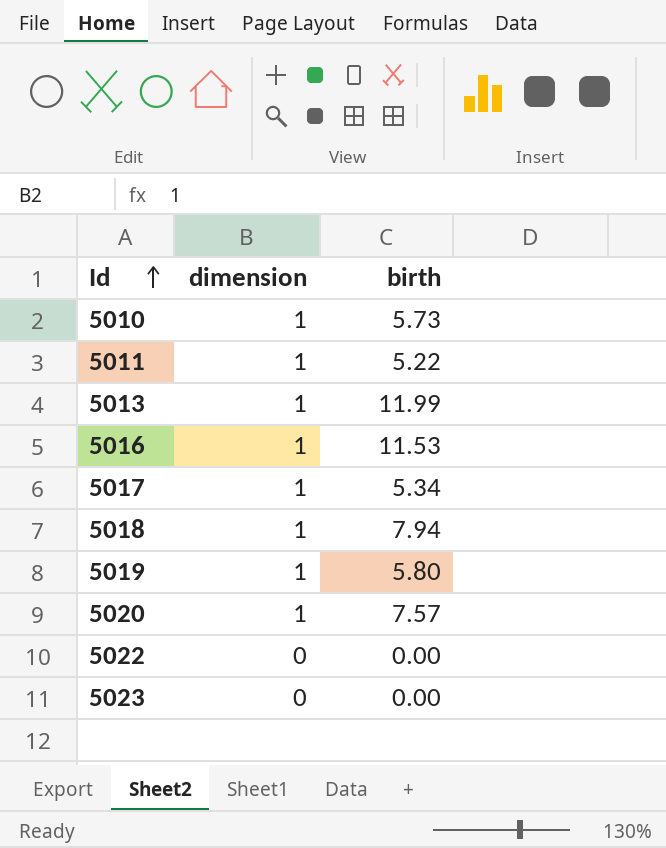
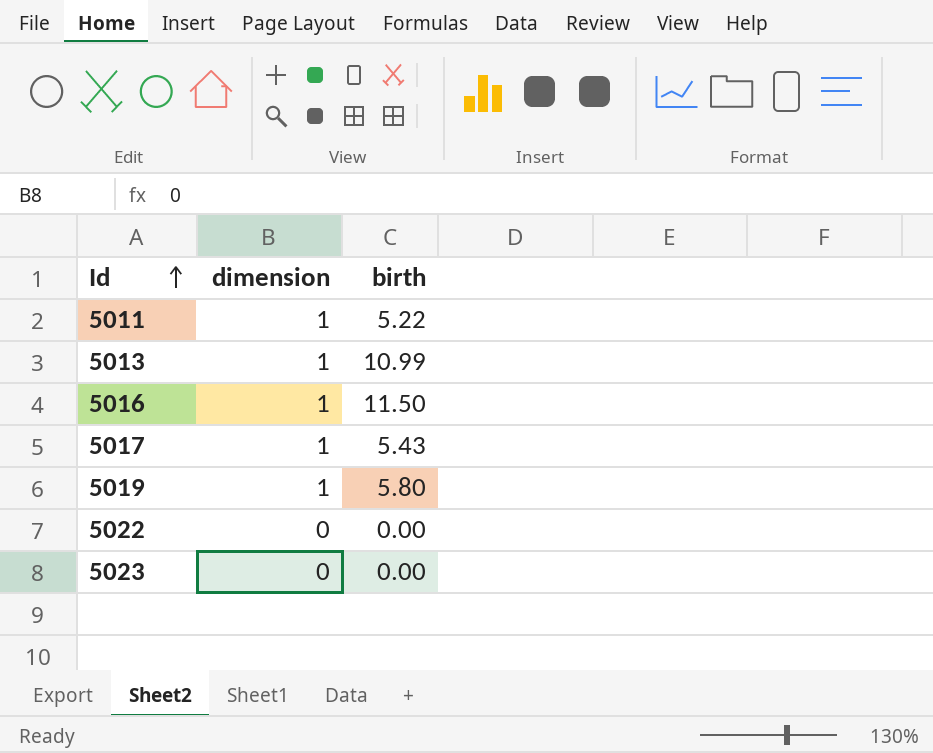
row 5010: 1 | 5.73 -> none
row 5018: 1 | 7.94 -> none
row 5020: 1 | 7.57 -> none
5013 | birth: 11.99 -> 10.99
5016 | birth: 11.53 -> 11.50
5017 | birth: 5.34 -> 5.43

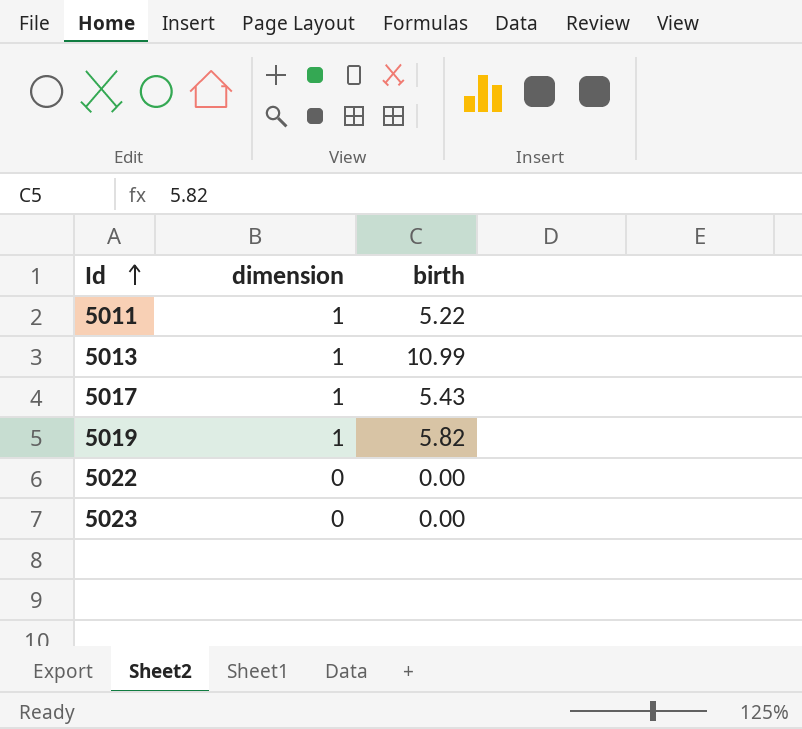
row 5016: 1 | 11.50 -> none
5019 | birth: 5.80 -> 5.82

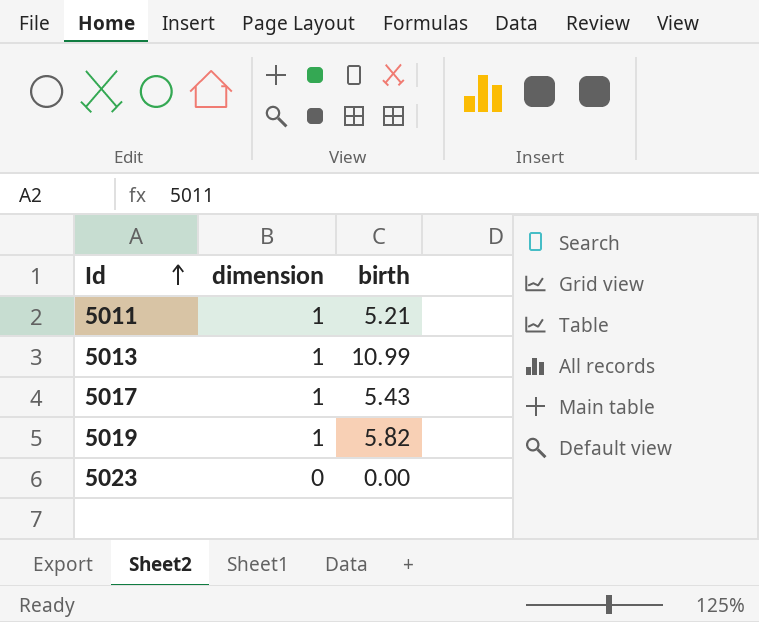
row 5022: 0 | 0.00 -> none
5011 | birth: 5.22 -> 5.21

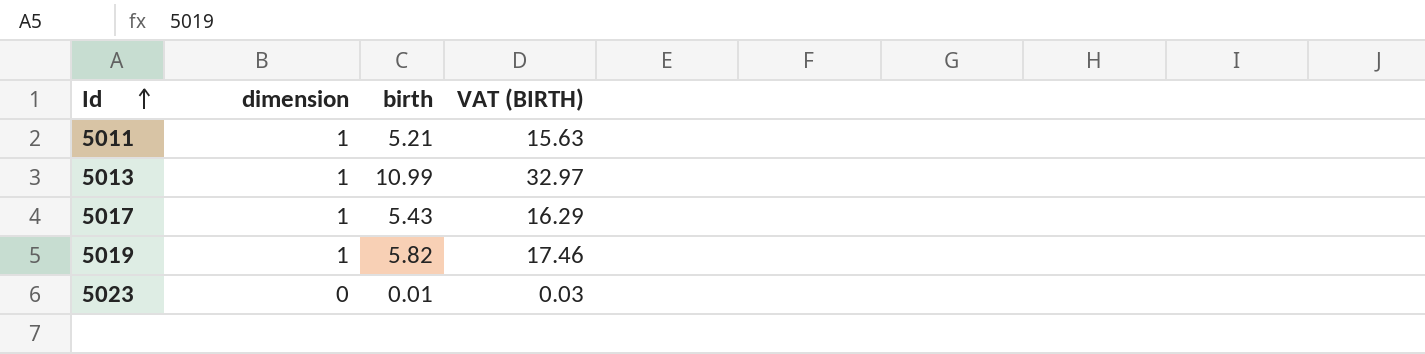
column VAT (BIRTH) | formula: none -> [birth] * 3
5023 | birth: 0.00 -> 0.01

